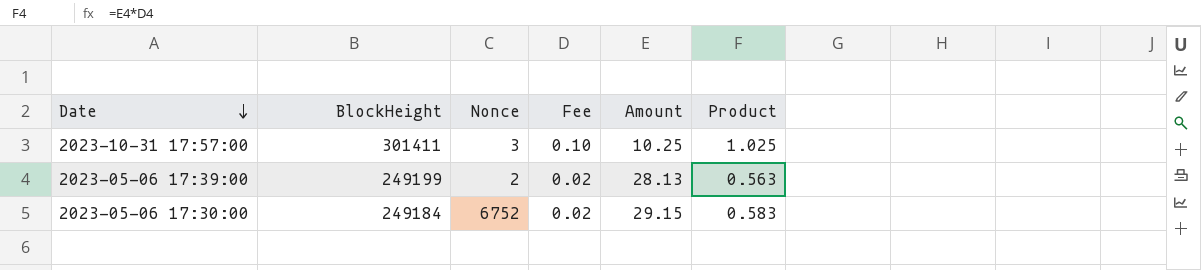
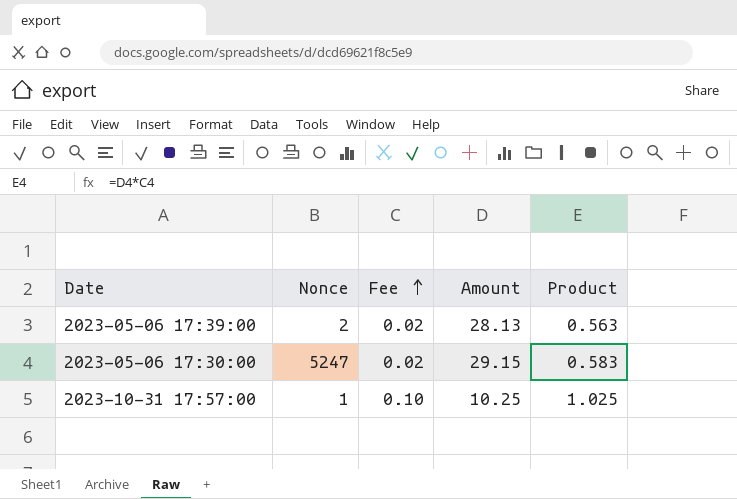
row order: Date descending -> Fee ascending
column BlockHeight | position: 2 -> none
2023-05-06 17:30:00 | Nonce: 6752 -> 5247
2023-10-31 17:57:00 | Nonce: 3 -> 1

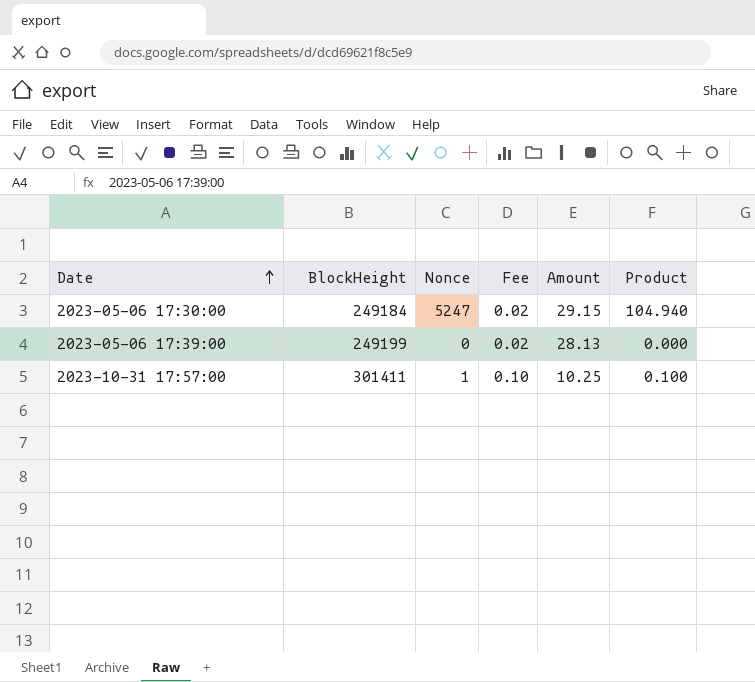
row order: Fee ascending -> Date ascending
column BlockHeight | position: none -> 2
column Product | formula: [Fee] * [Amount] -> [Nonce] * [Fee]
2023-05-06 17:39:00 | Nonce: 2 -> 0

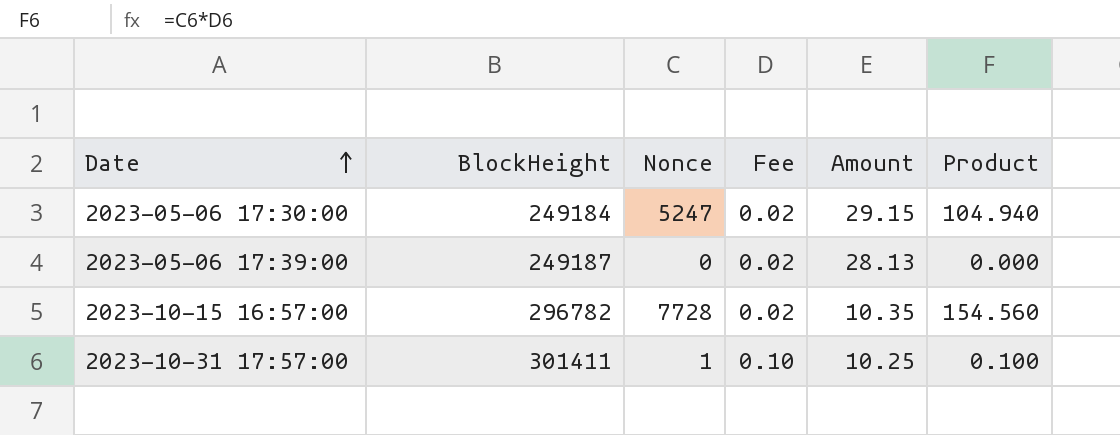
2023-05-06 17:39:00 | BlockHeight: 249199 -> 249187
row 2023-10-15 16:57:00: none -> 296782 | 7728 | 0.02 | 10.35 | 154.560

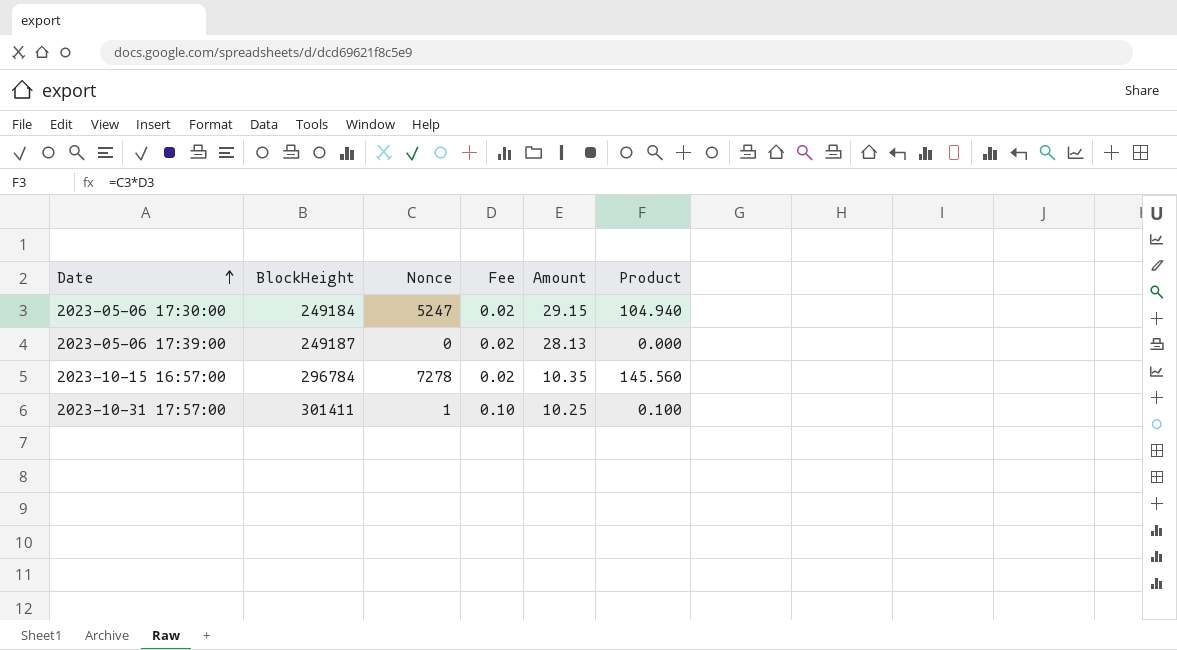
2023-10-15 16:57:00 | BlockHeight: 296782 -> 296784
2023-10-15 16:57:00 | Nonce: 7728 -> 7278
2023-10-15 16:57:00 | Product: 154.560 -> 145.560

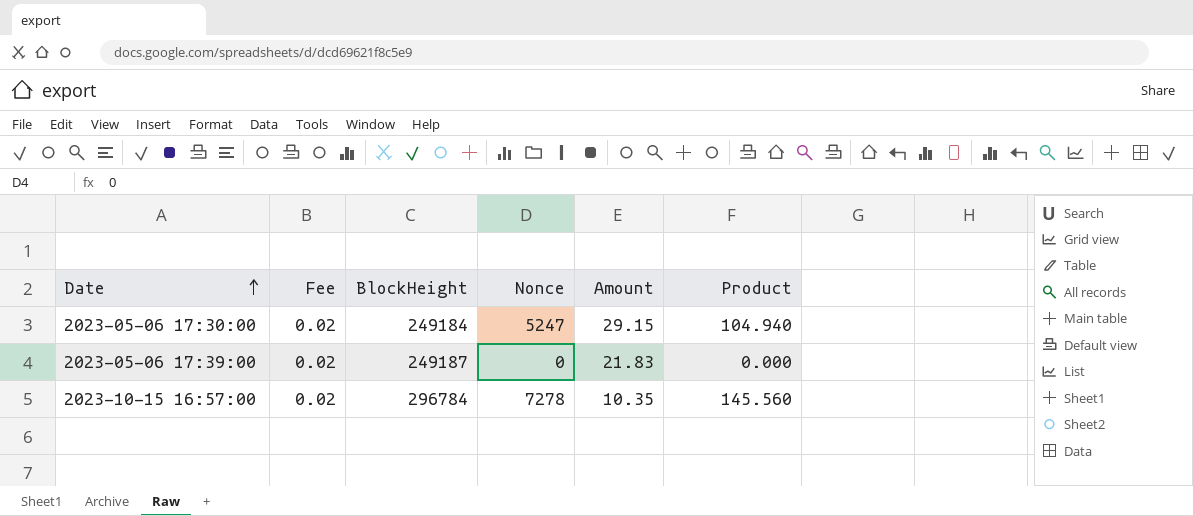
column Fee | position: 4 -> 2
row 2023-10-31 17:57:00: 301411 | 1 | 0.10 | 10.25 | 0.100 -> none
2023-05-06 17:39:00 | Amount: 28.13 -> 21.83

